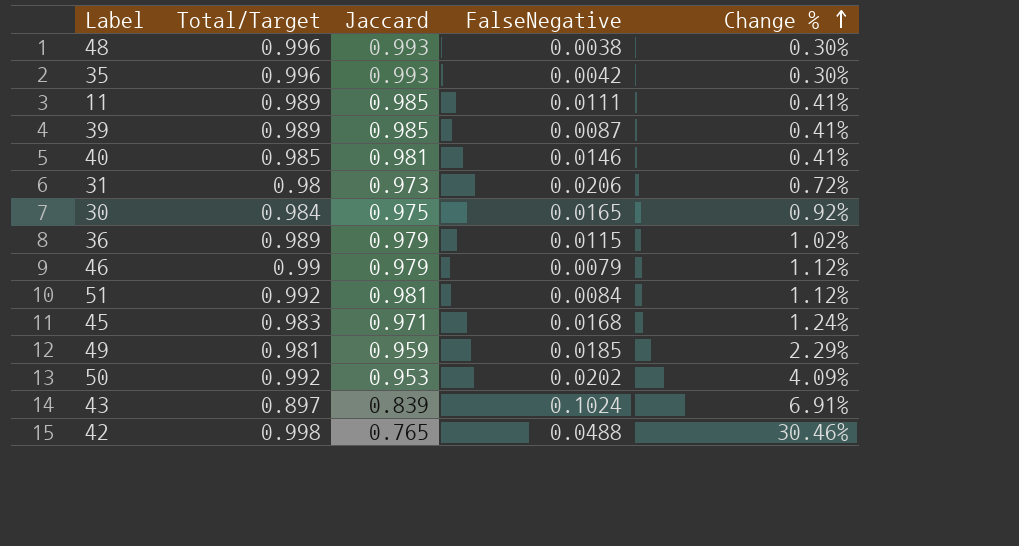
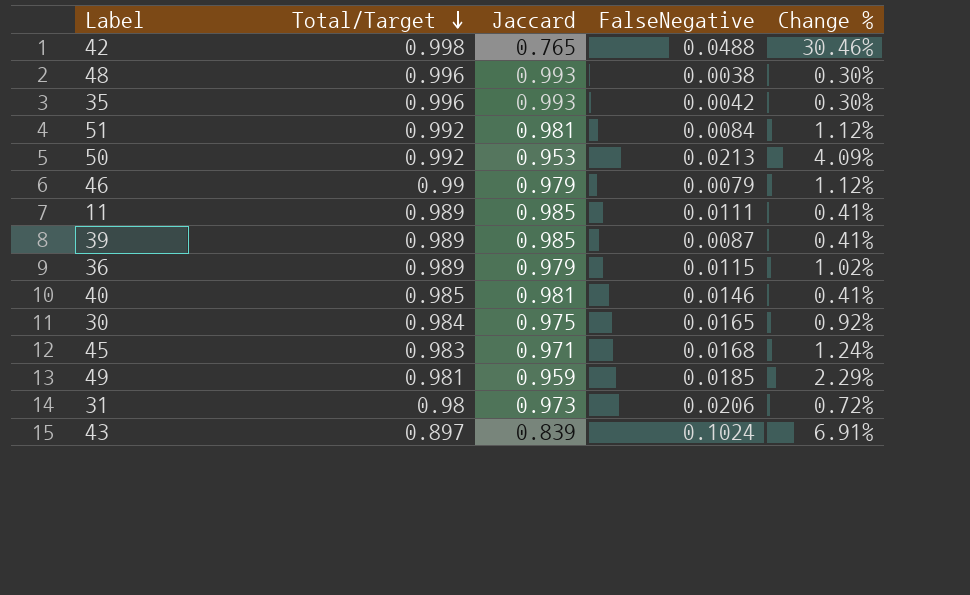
row order: Change % ascending -> Total/Target descending
50 | FalseNegative: 0.0202 -> 0.0213

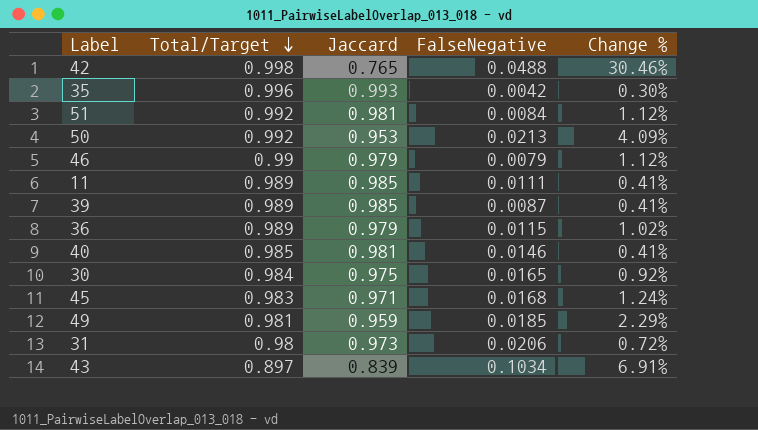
row 48: 0.996 | 0.993 | 0.0038 | 0.30% -> none
43 | FalseNegative: 0.1024 -> 0.1034

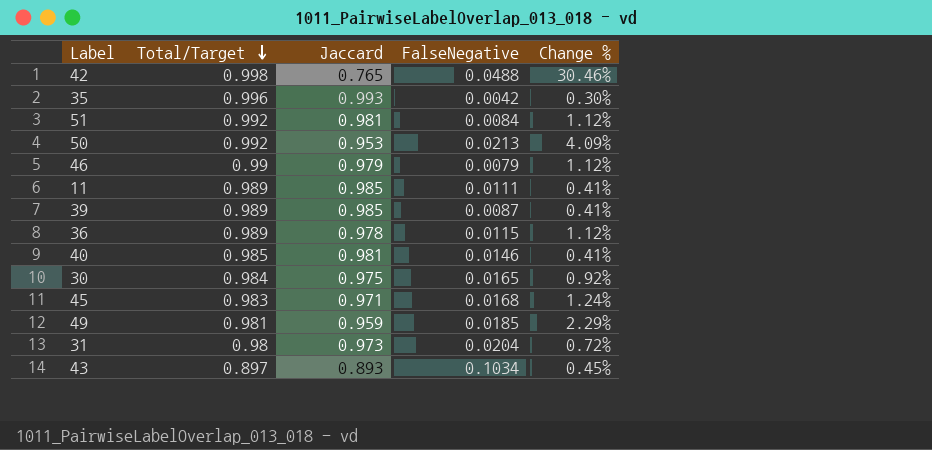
36 | Jaccard: 0.979 -> 0.978
36 | Change %: 1.02% -> 1.12%
31 | FalseNegative: 0.0206 -> 0.0204
43 | Jaccard: 0.839 -> 0.893
43 | Change %: 6.91% -> 0.45%

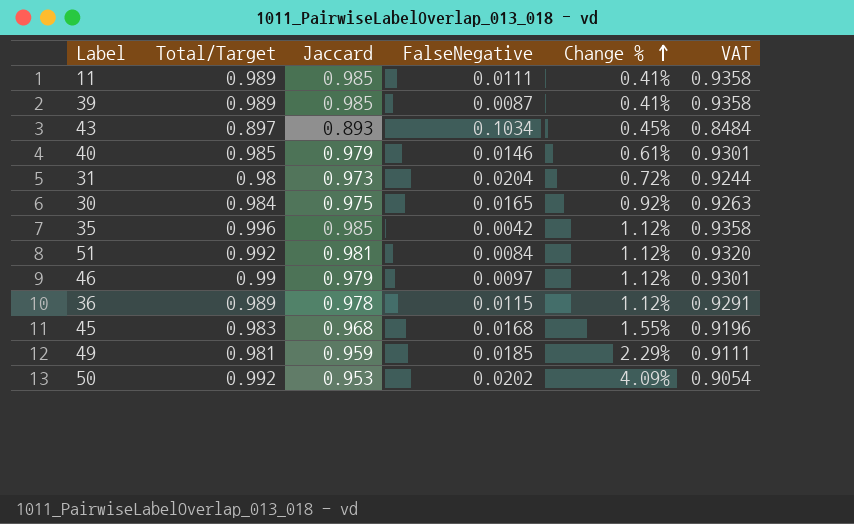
row order: Total/Target descending -> Change % ascending
column VAT | formula: none -> [Jaccard] * 0.95
row 42: 0.998 | 0.765 | 0.0488 | 30.46% -> none
40 | Jaccard: 0.981 -> 0.979
40 | Change %: 0.41% -> 0.61%
35 | Jaccard: 0.993 -> 0.985
35 | Change %: 0.30% -> 1.12%
46 | FalseNegative: 0.0079 -> 0.0097
45 | Jaccard: 0.971 -> 0.968
45 | Change %: 1.24% -> 1.55%
50 | FalseNegative: 0.0213 -> 0.0202

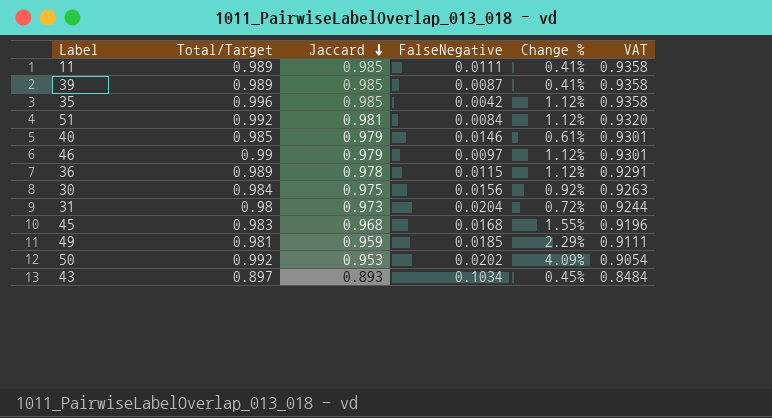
row order: Change % ascending -> Jaccard descending
30 | FalseNegative: 0.0165 -> 0.0156

